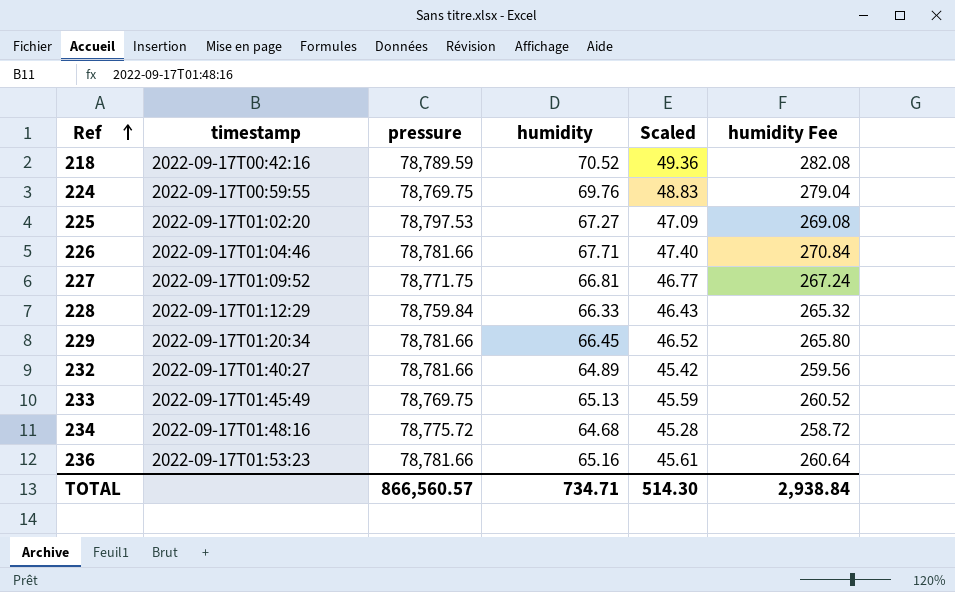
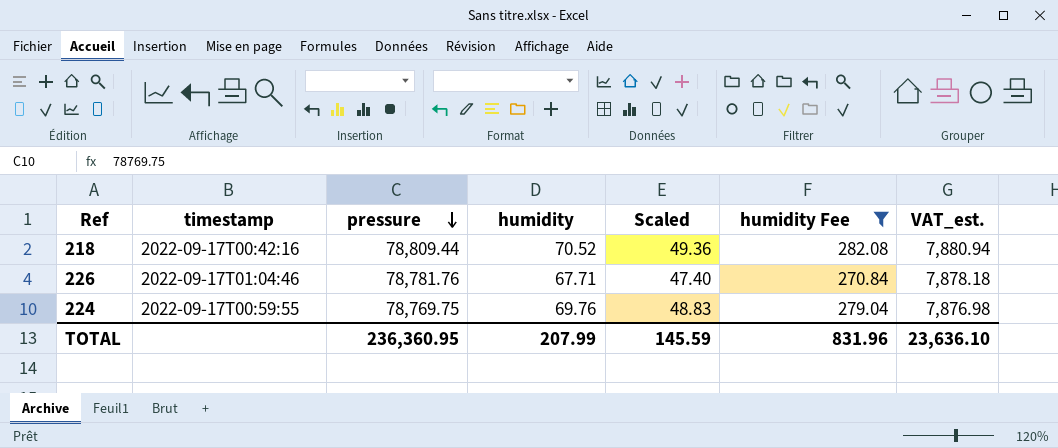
filter: none -> humidity Fee >= 270.84
row order: Ref ascending -> pressure descending
column VAT_est. | formula: none -> [pressure] * 0.1
218 | pressure: 78,789.59 -> 78,809.44
226 | pressure: 78,781.66 -> 78,781.76
TOTAL | pressure: 866,560.57 -> 236,360.95
TOTAL | humidity: 734.71 -> 207.99
TOTAL | Scaled: 514.30 -> 145.59
TOTAL | humidity Fee: 2,938.84 -> 831.96

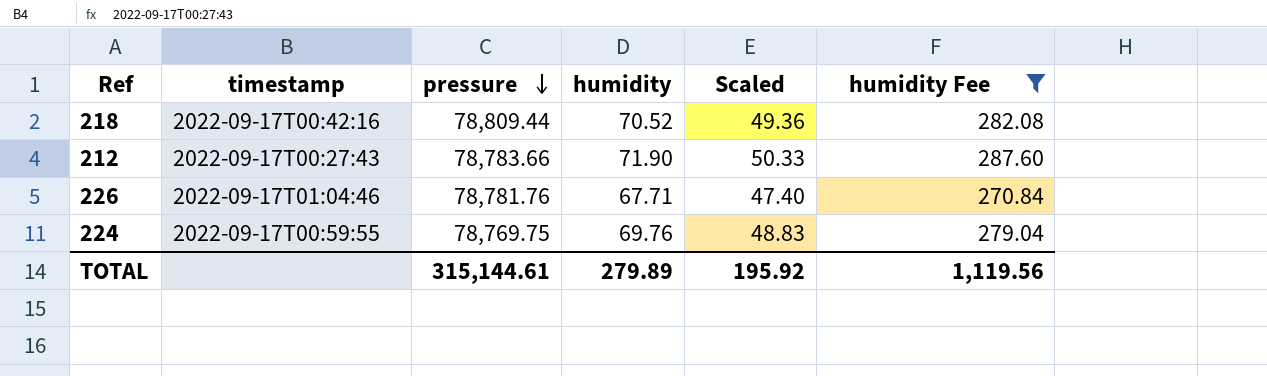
column VAT_est. | formula: [pressure] * 0.1 -> none
row 212: none -> 2022-09-17T00:27:43 | 78,783.66 | 71.90 | 50.33 | 287.60
TOTAL | pressure: 236,360.95 -> 315,144.61
TOTAL | humidity: 207.99 -> 279.89
TOTAL | Scaled: 145.59 -> 195.92
TOTAL | humidity Fee: 831.96 -> 1,119.56

